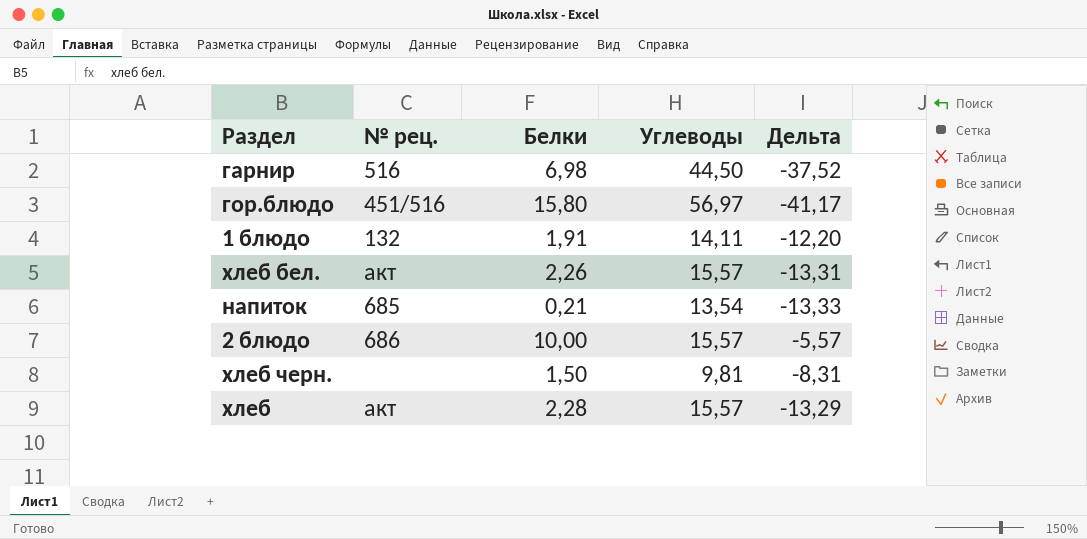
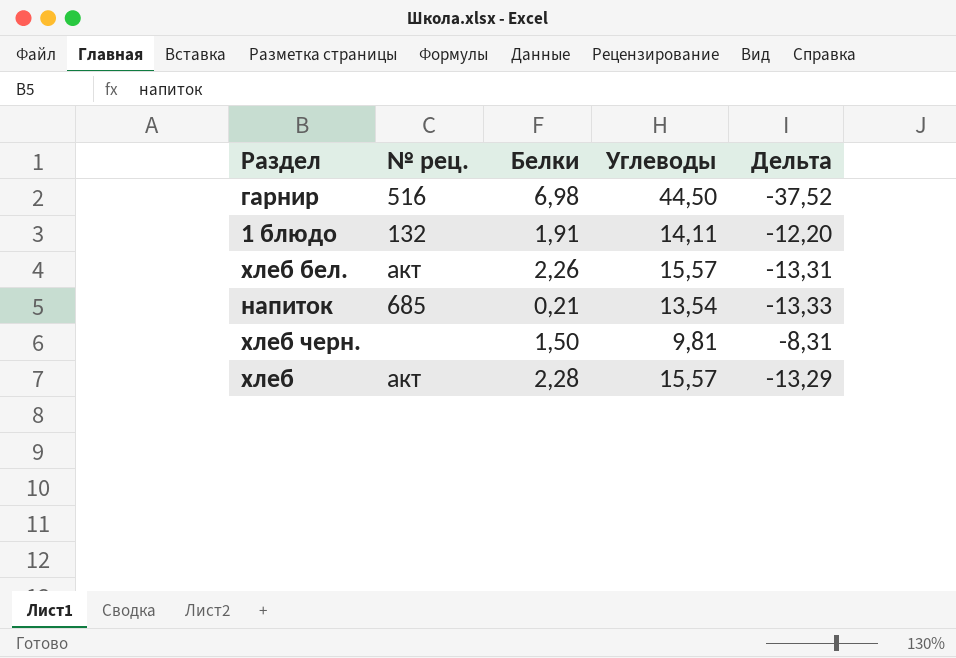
row гор.блюдо: 451/516 | 15,80 | 56,97 | -41,17 -> none
row 2 блюдо: 686 | 10,00 | 15,57 | -5,57 -> none

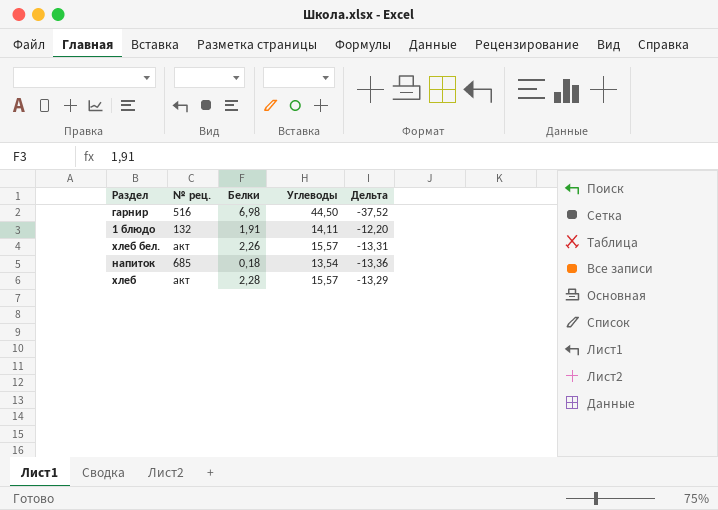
row хлеб черн.: none | 1,50 | 9,81 | -8,31 -> none
напиток | Белки: 0,21 -> 0,18
напиток | Дельта: -13,33 -> -13,36

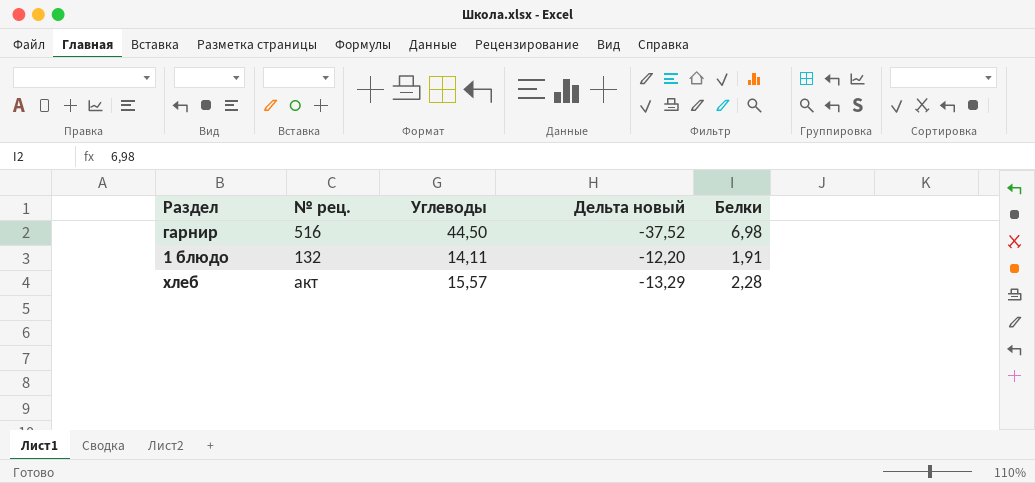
column name: Дельта -> Дельта новый
column Белки | position: 3 -> 5
row хлеб бел.: акт | 2,26 | 15,57 | -13,31 -> none
row напиток: 685 | 0,18 | 13,54 | -13,36 -> none

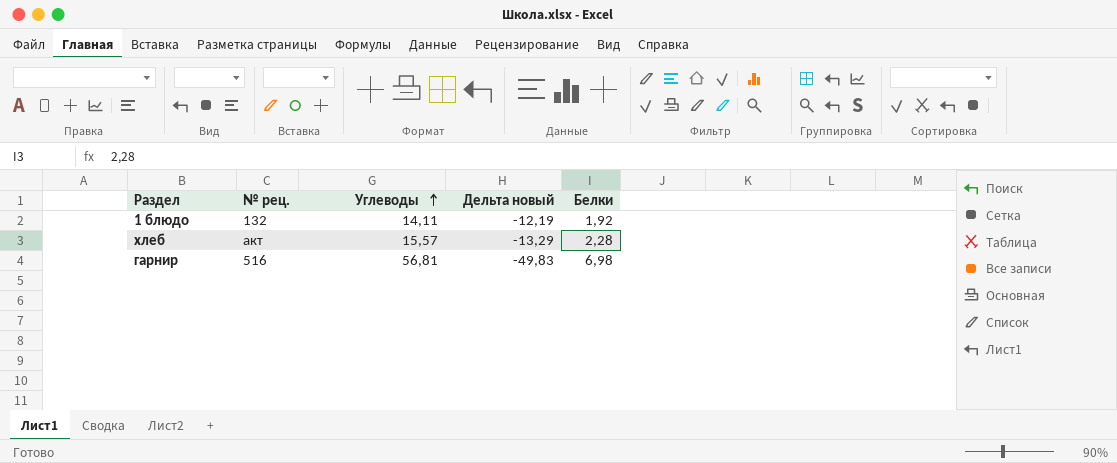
row order: none -> Углеводы ascending
1 блюдо | Дельта новый: -12,20 -> -12,19
1 блюдо | Белки: 1,91 -> 1,92
гарнир | Углеводы: 44,50 -> 56,81
гарнир | Дельта новый: -37,52 -> -49,83

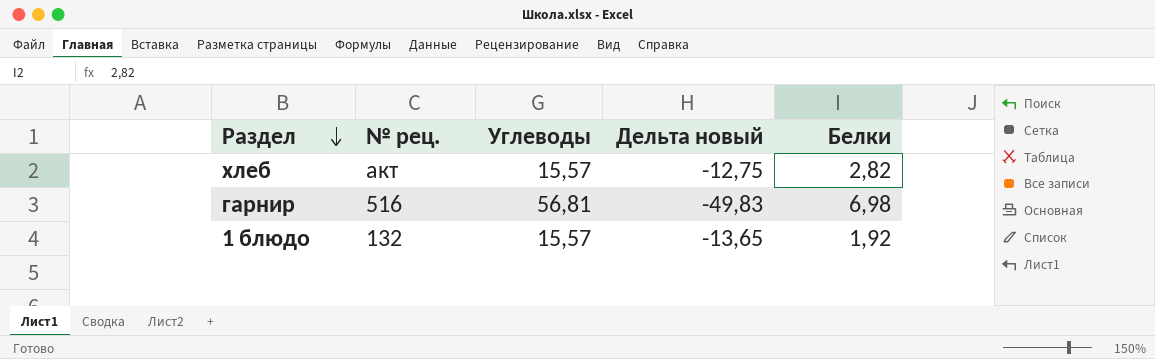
row order: Углеводы ascending -> Раздел descending
хлеб | Дельта новый: -13,29 -> -12,75
хлеб | Белки: 2,28 -> 2,82
1 блюдо | Углеводы: 14,11 -> 15,57
1 блюдо | Дельта новый: -12,19 -> -13,65

